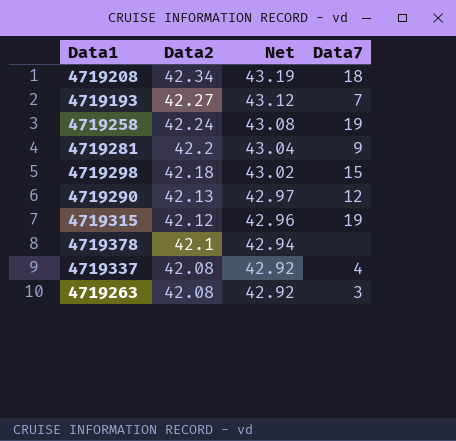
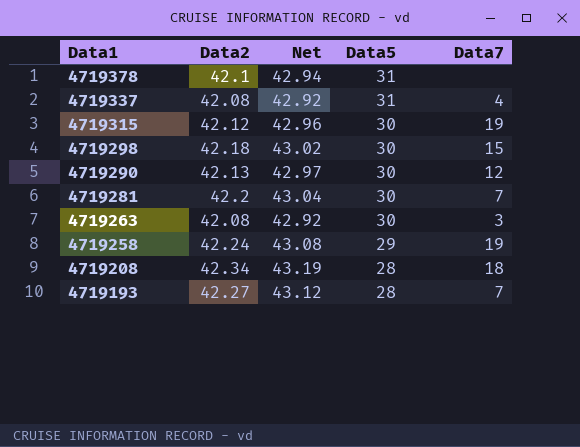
row order: Data2 descending -> Data1 descending
column Data5 | position: none -> 4
4719281 | Data7: 9 -> 7

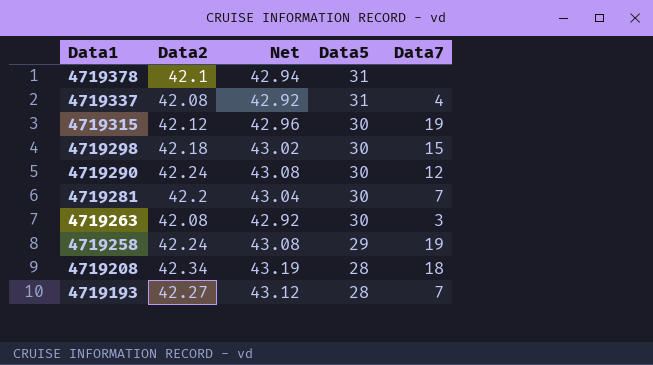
4719290 | Data2: 42.13 -> 42.24
4719290 | Net: 42.97 -> 43.08

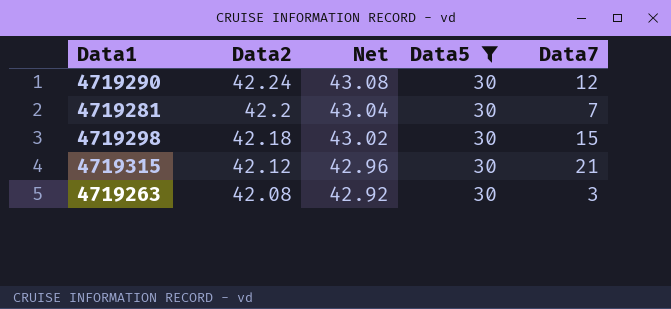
filter: none -> Data5 = 30
row order: Data1 descending -> Data2 descending
4719315 | Data7: 19 -> 21

